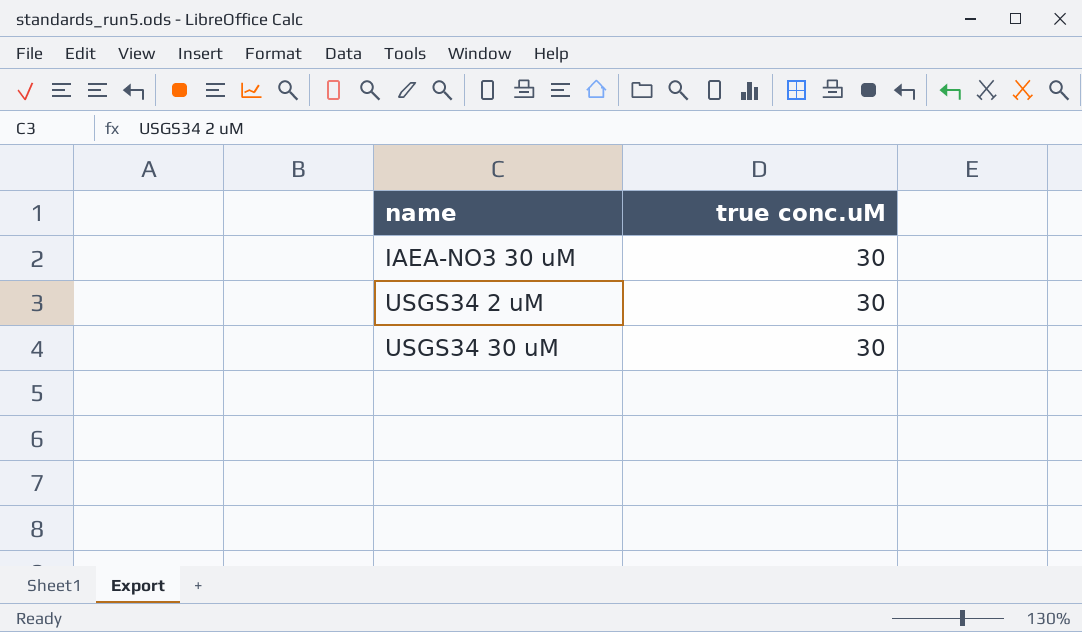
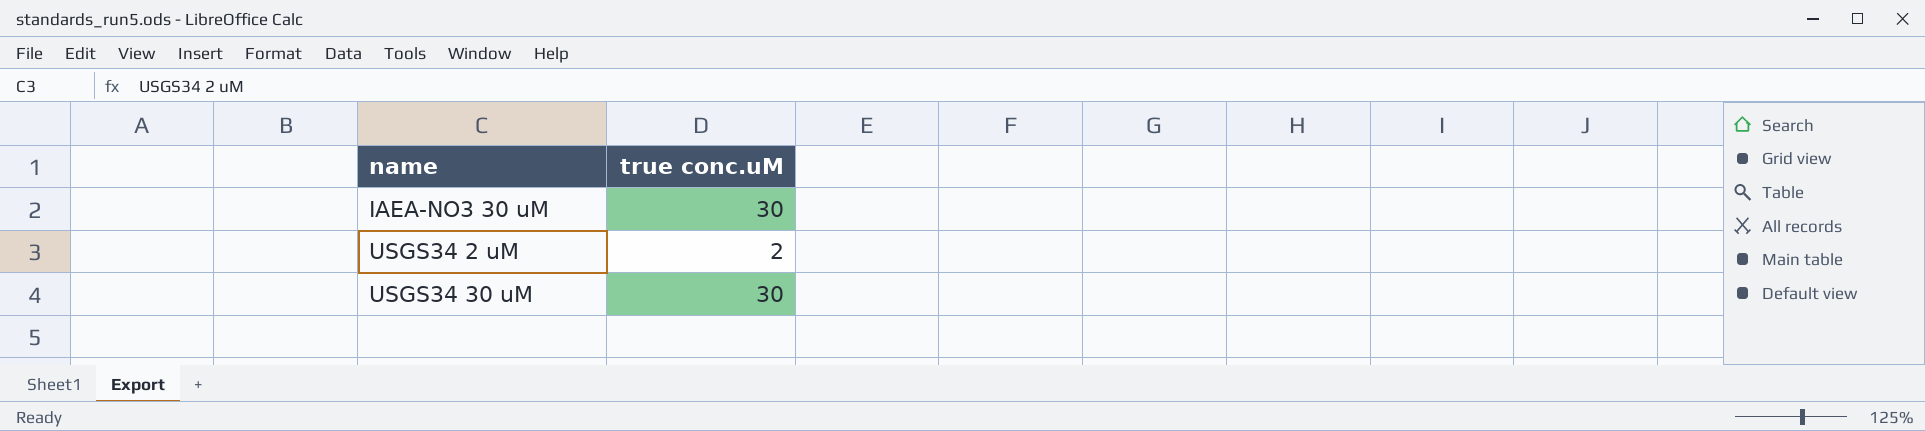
USGS34 2 uM | true conc.uM: 30 -> 2

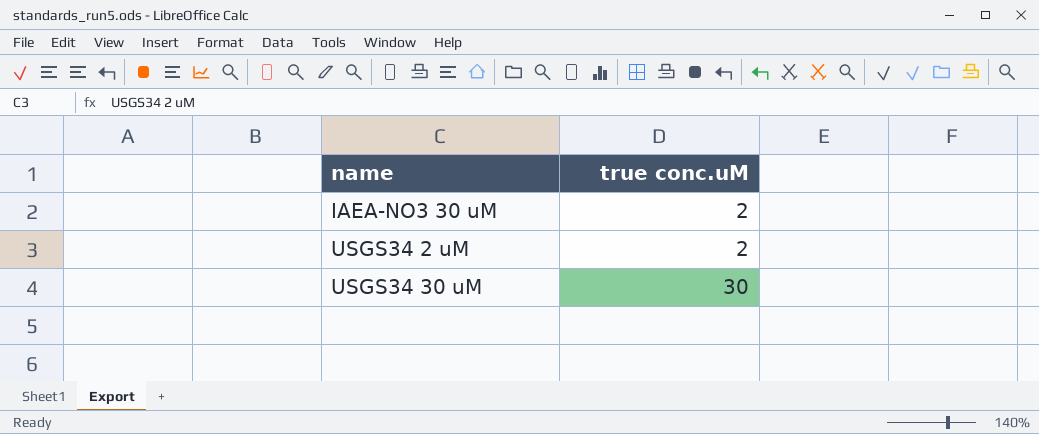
IAEA-NO3 30 uM | true conc.uM: 30 -> 2

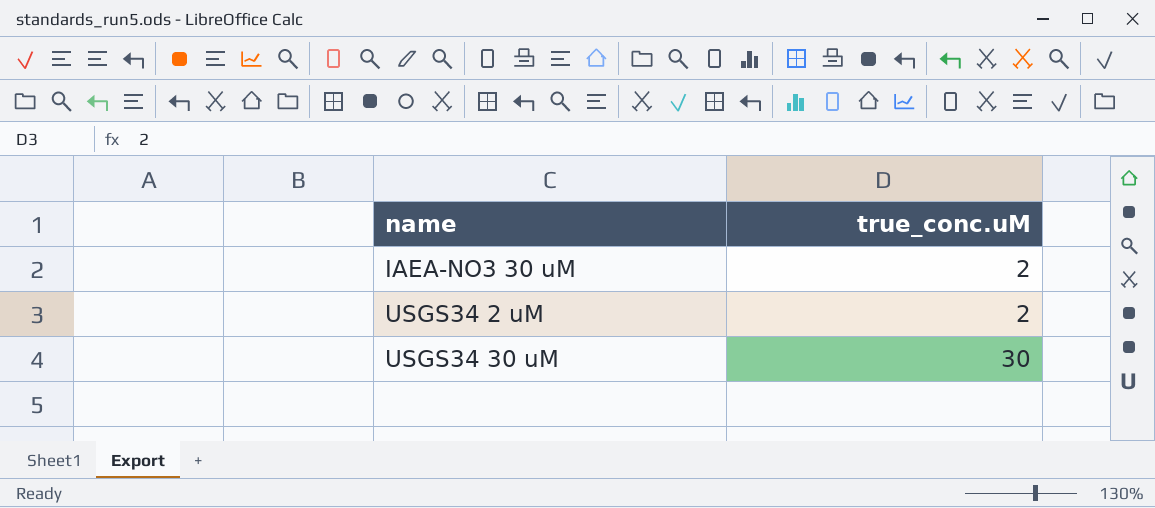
column name: true conc.uM -> true_conc.uM

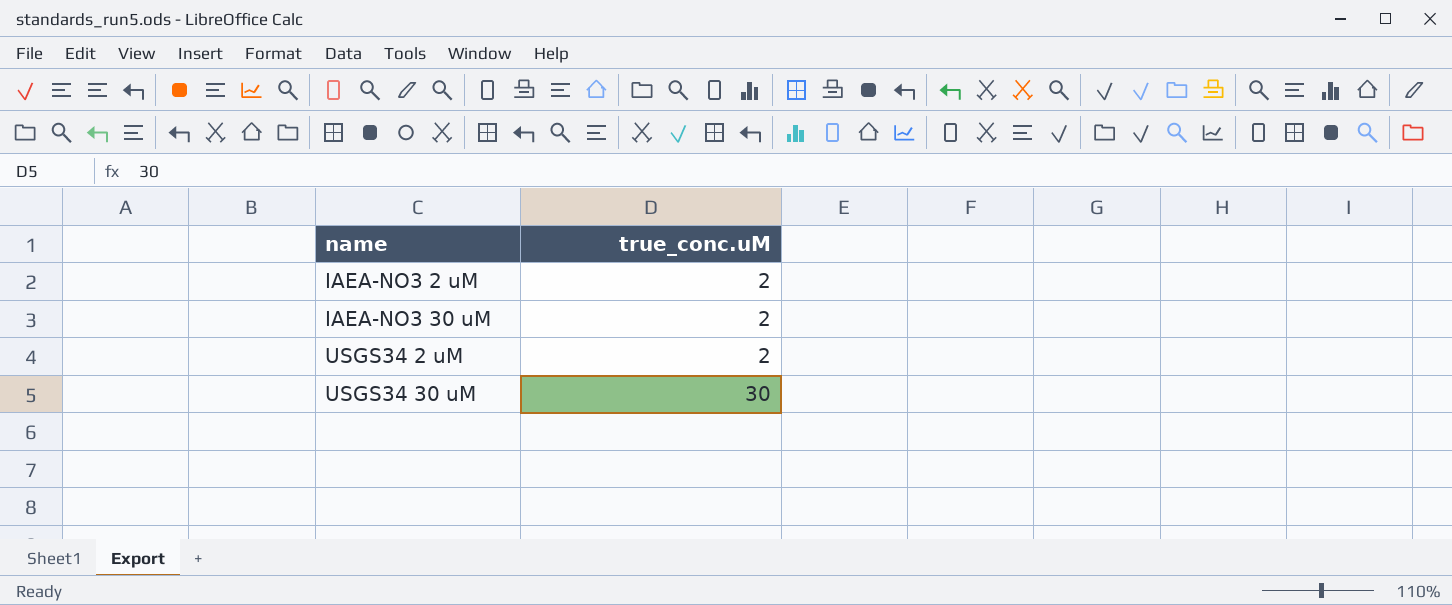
row IAEA-NO3 2 uM: none -> 2

